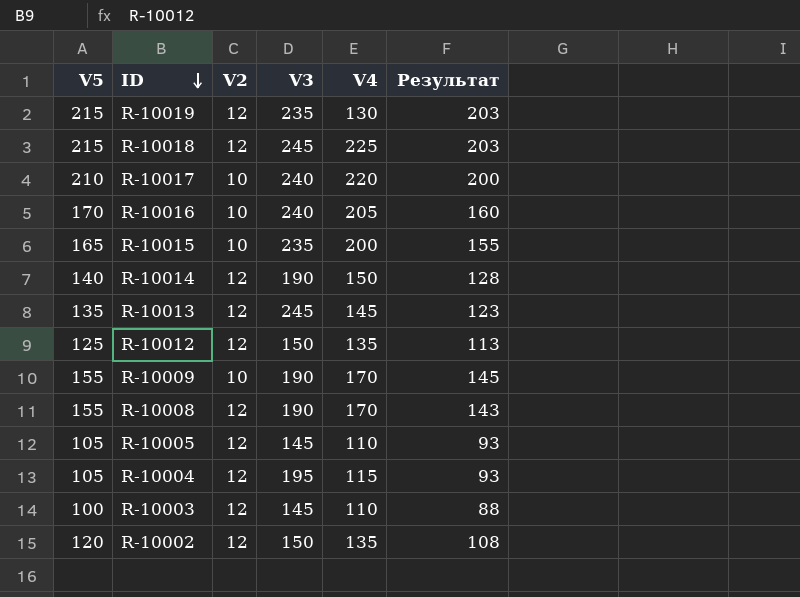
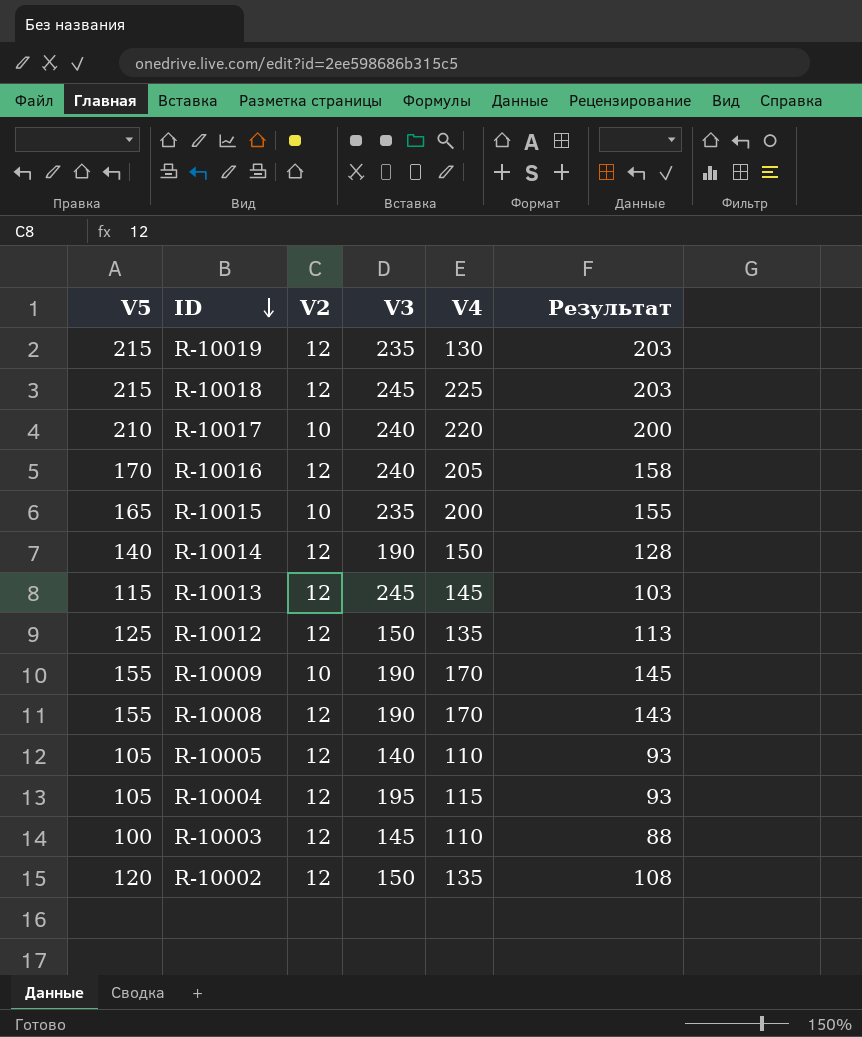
R-10016 | V2: 10 -> 12
R-10016 | Результат: 160 -> 158
R-10013 | V5: 135 -> 115
R-10013 | Результат: 123 -> 103
R-10005 | V3: 145 -> 140

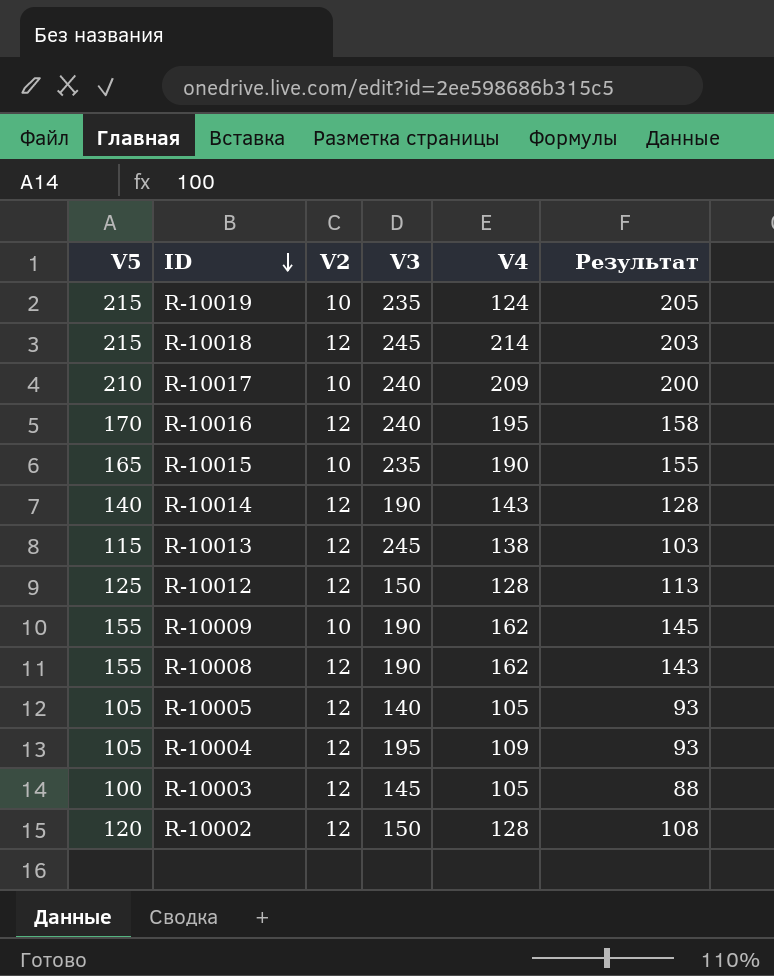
R-10019 | V2: 12 -> 10
R-10019 | V4: 130 -> 124
R-10019 | Результат: 203 -> 205
R-10018 | V4: 225 -> 214
R-10017 | V4: 220 -> 209
R-10016 | V4: 205 -> 195
R-10015 | V4: 200 -> 190
R-10014 | V4: 150 -> 143
R-10013 | V4: 145 -> 138
R-10012 | V4: 135 -> 128
R-10009 | V4: 170 -> 162
R-10008 | V4: 170 -> 162
R-10005 | V4: 110 -> 105
R-10004 | V4: 115 -> 109
R-10003 | V4: 110 -> 105
R-10002 | V4: 135 -> 128

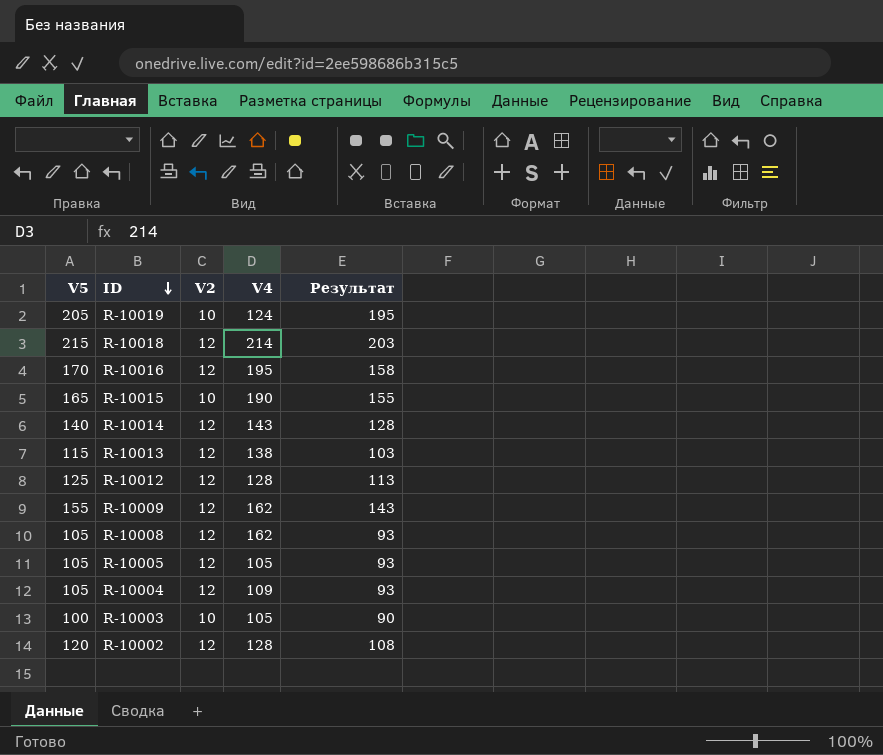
column V3 | position: 4 -> none
row R-10017: 210 | 10 | 240 | 209 | 200 -> none
R-10019 | V5: 215 -> 205
R-10019 | Результат: 205 -> 195
R-10009 | V2: 10 -> 12
R-10009 | Результат: 145 -> 143
R-10008 | V5: 155 -> 105
R-10008 | Результат: 143 -> 93
R-10003 | V2: 12 -> 10
R-10003 | Результат: 88 -> 90

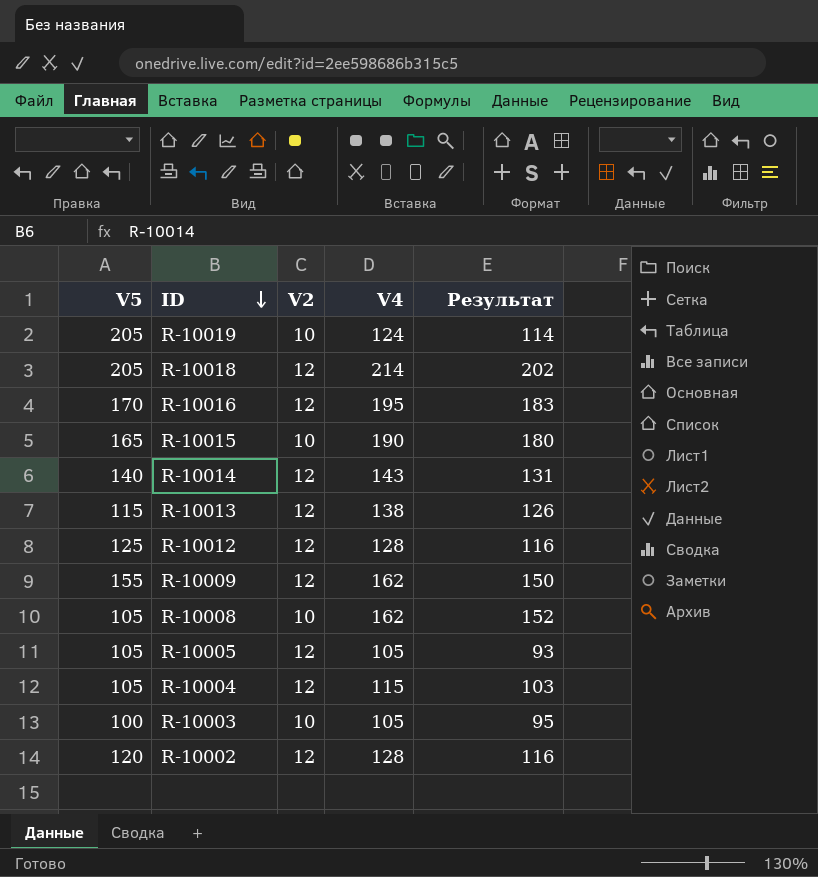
column Результат | formula: [V5] - [V2] -> [V4] - [V2]
R-10018 | V5: 215 -> 205
R-10008 | V2: 12 -> 10
R-10004 | V4: 109 -> 115

